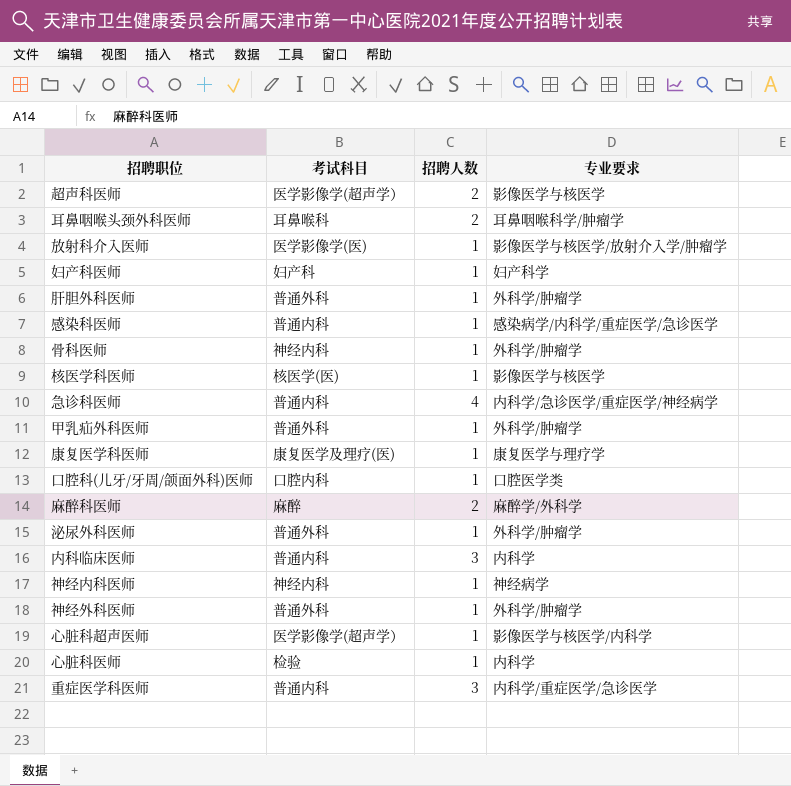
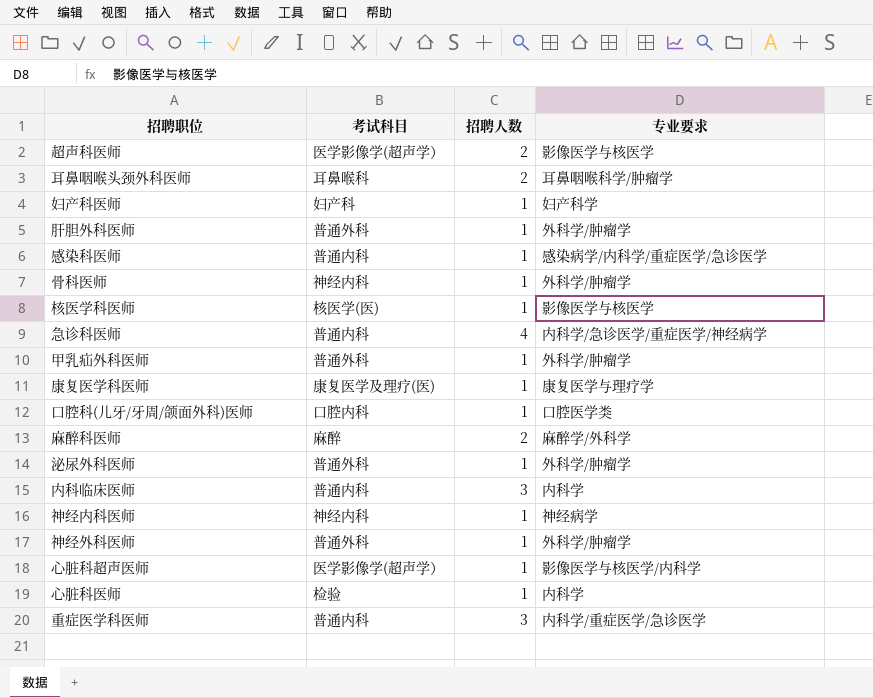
row 放射科介入医师: 医学影像学(医) | 1 | 影像医学与核医学/放射介入学/肿瘤学 -> none

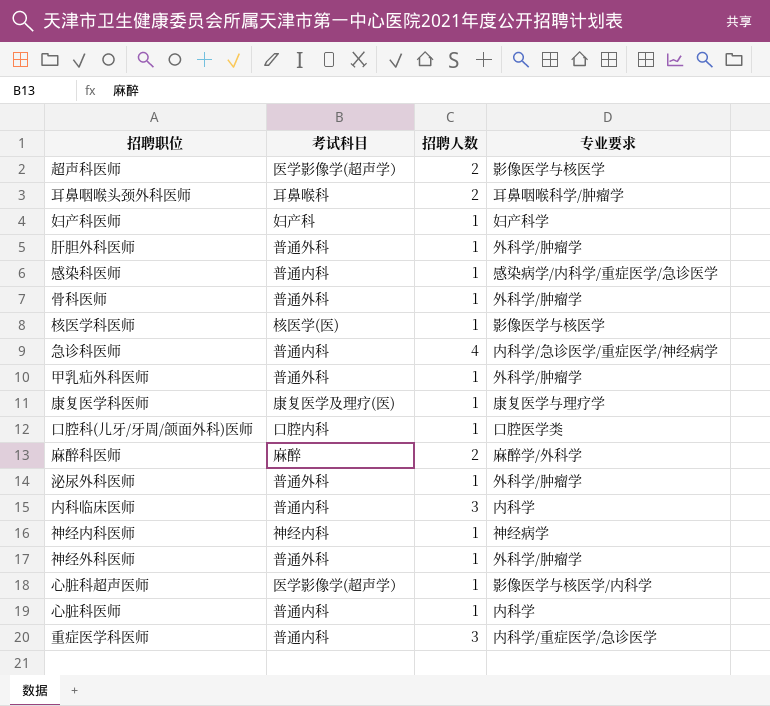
骨科医师 | 考试科目: 神经内科 -> 普通外科
心脏科医师 | 考试科目: 检验 -> 普通内科

